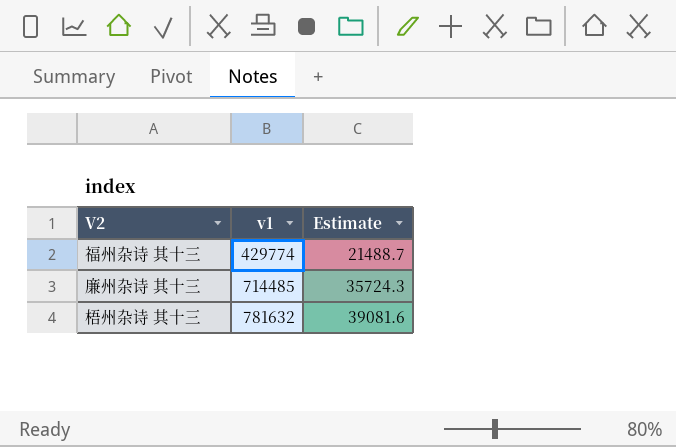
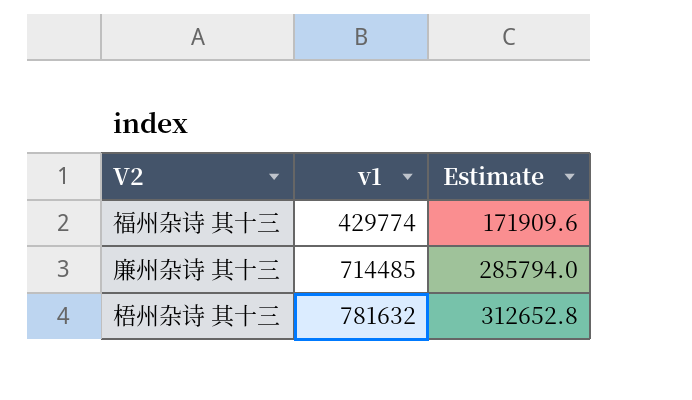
column Estimate | formula: [v1] * 0.05 -> [v1] * 0.4

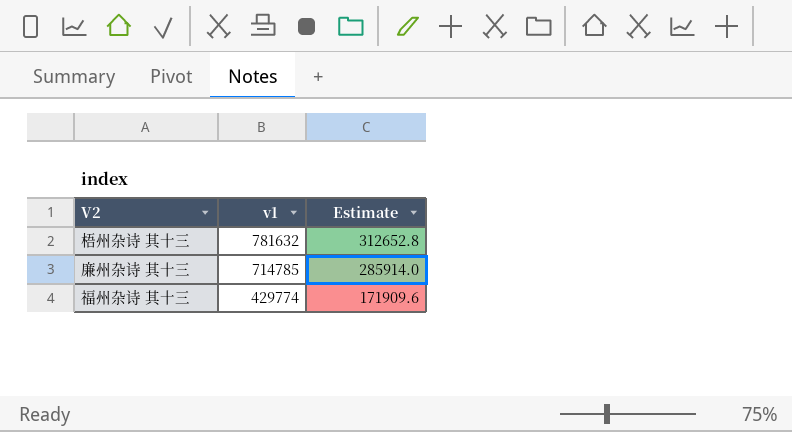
row order: v1 ascending -> v1 descending
廉州杂诗 其十三 | v1: 714485 -> 714785
廉州杂诗 其十三 | Estimate: 285794.0 -> 285914.0

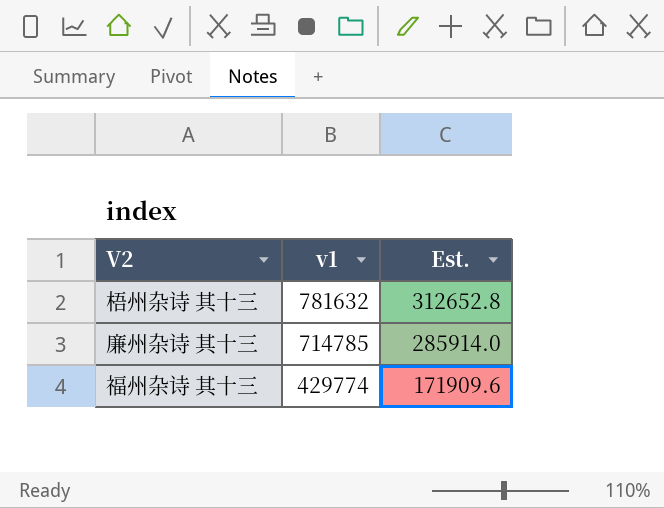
column name: Estimate -> Est.

